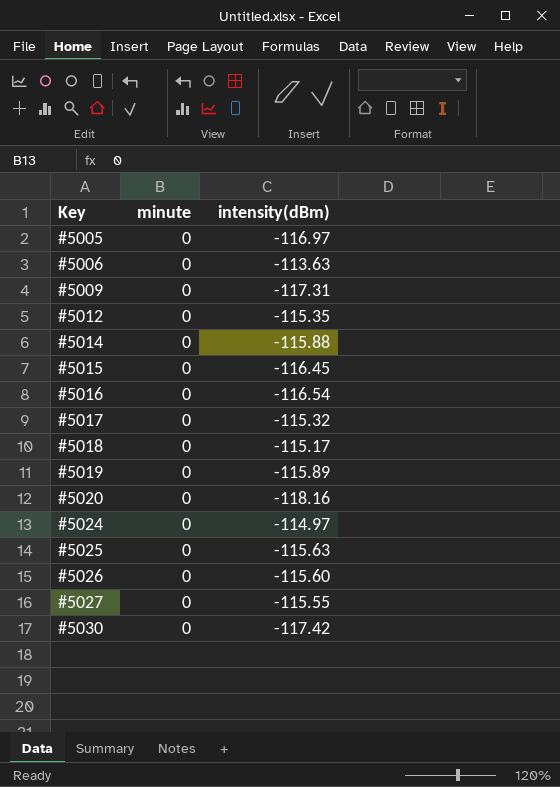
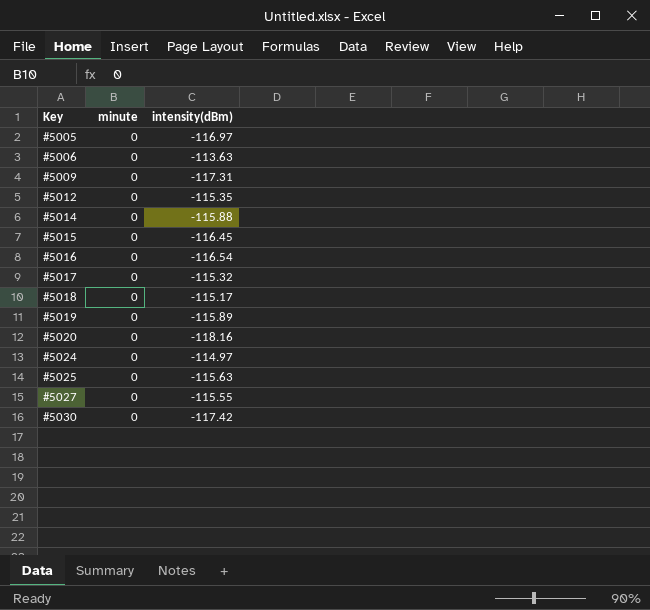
row #5026: 0 | -115.60 -> none

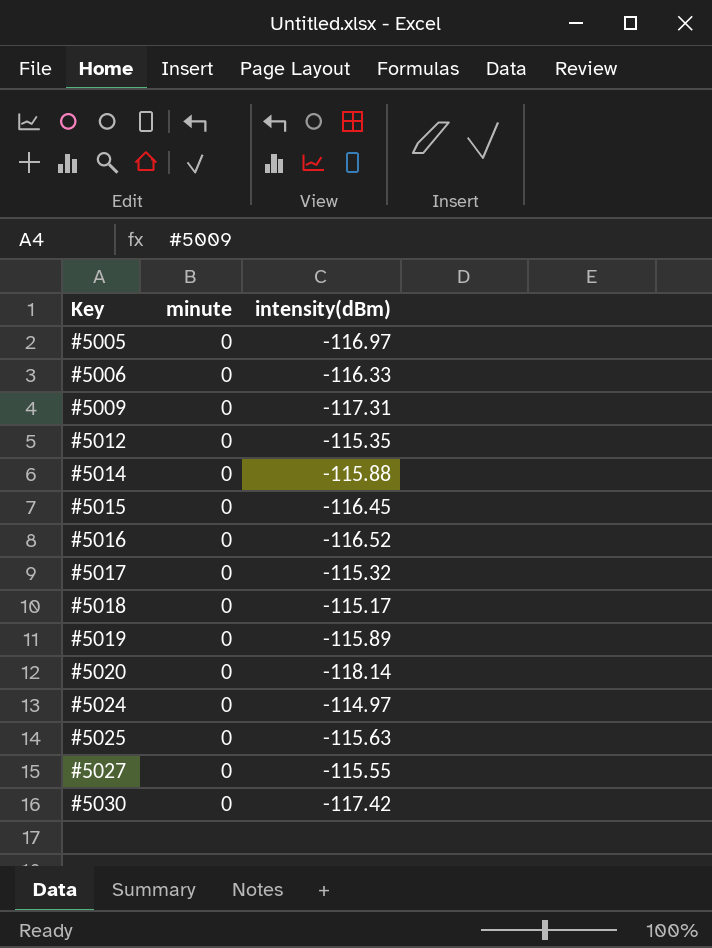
#5006 | intensity(dBm): -113.63 -> -116.33
#5016 | intensity(dBm): -116.54 -> -116.52
#5020 | intensity(dBm): -118.16 -> -118.14

